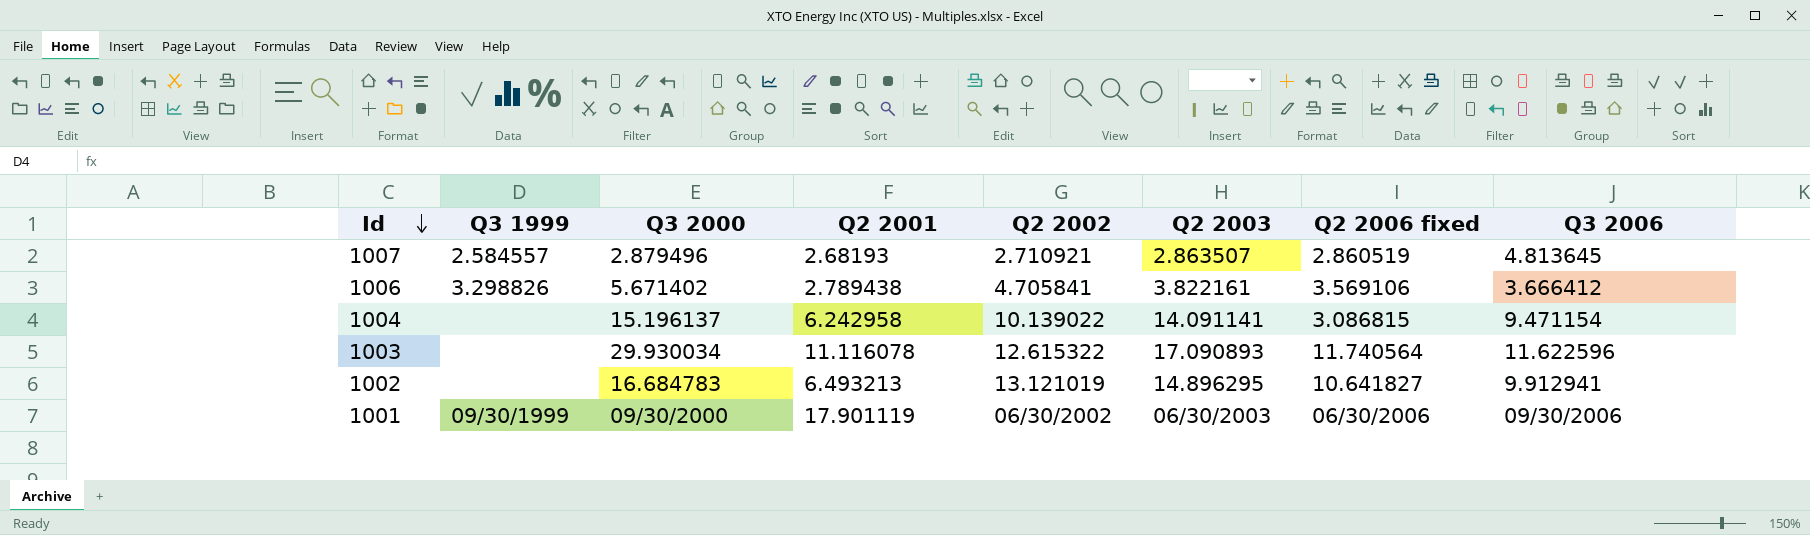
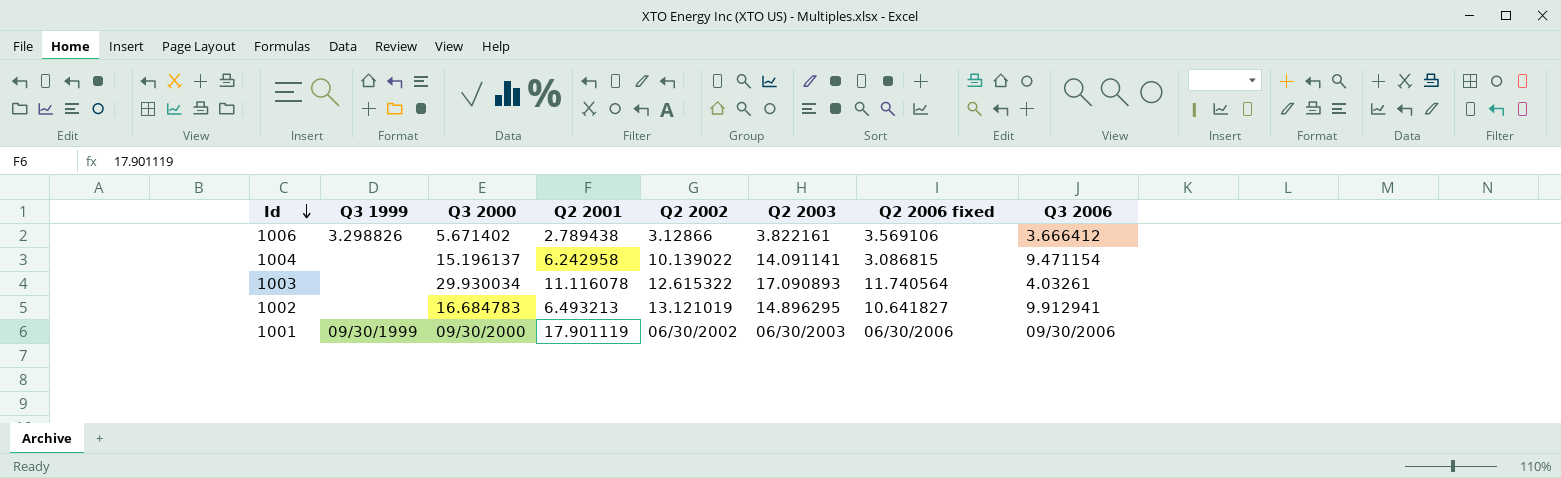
row 1007: 2.584557 | 2.879496 | 2.68193 | 2.710921 | 2.863507 | 2.860519 | 4.813645 -> none
1006 | Q2 2002: 4.705841 -> 3.12866
1003 | Q3 2006: 11.622596 -> 4.03261

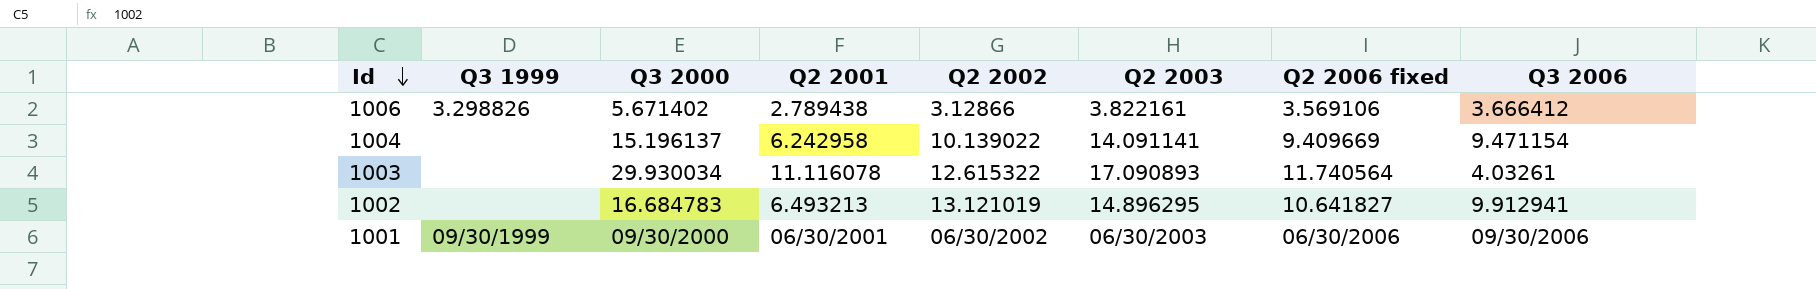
1004 | Q2 2006 fixed: 3.086815 -> 9.409669
1001 | Q2 2001: 17.901119 -> 06/30/2001

